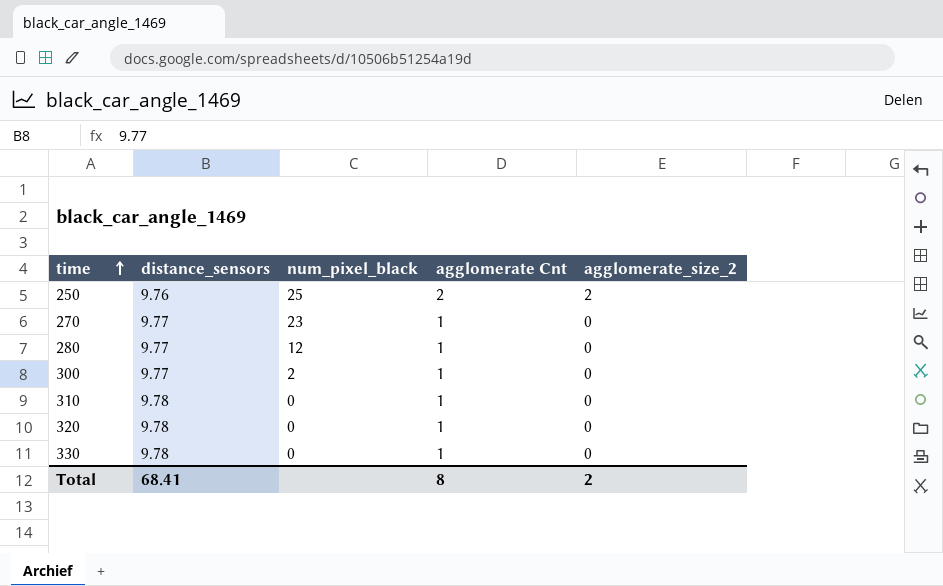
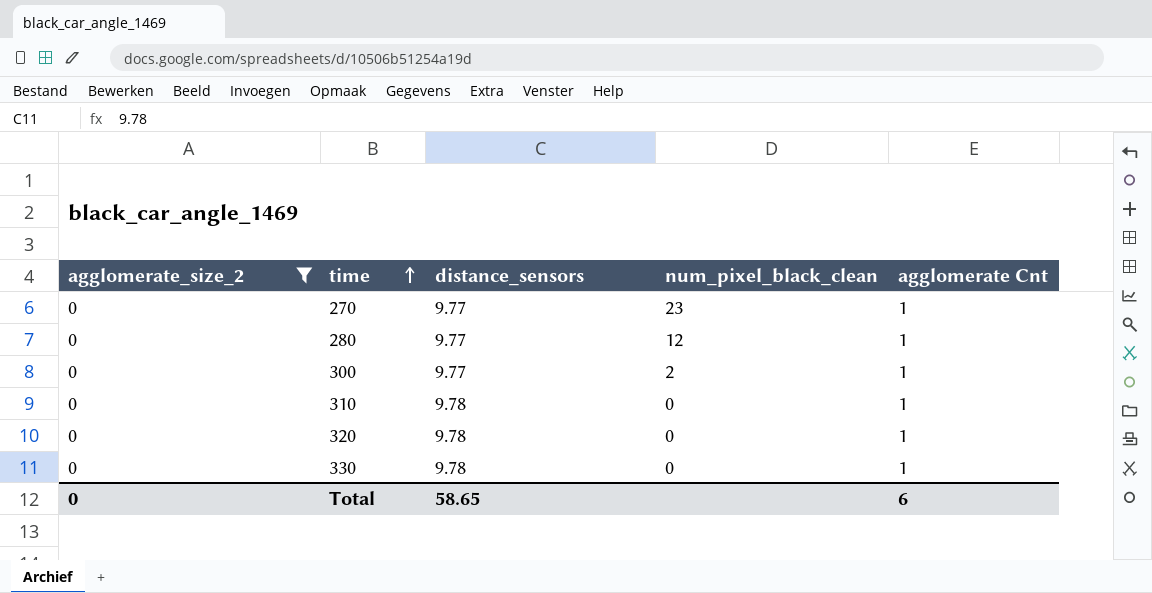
filter: none -> agglomerate_size_2 = 0
column agglomerate_size_2 | position: 5 -> 1
column name: num_pixel_black -> num_pixel_black_clean
Total | agglomerate_size_2: 2 -> 0
Total | distance_sensors: 68.41 -> 58.65
Total | agglomerate Cnt: 8 -> 6

